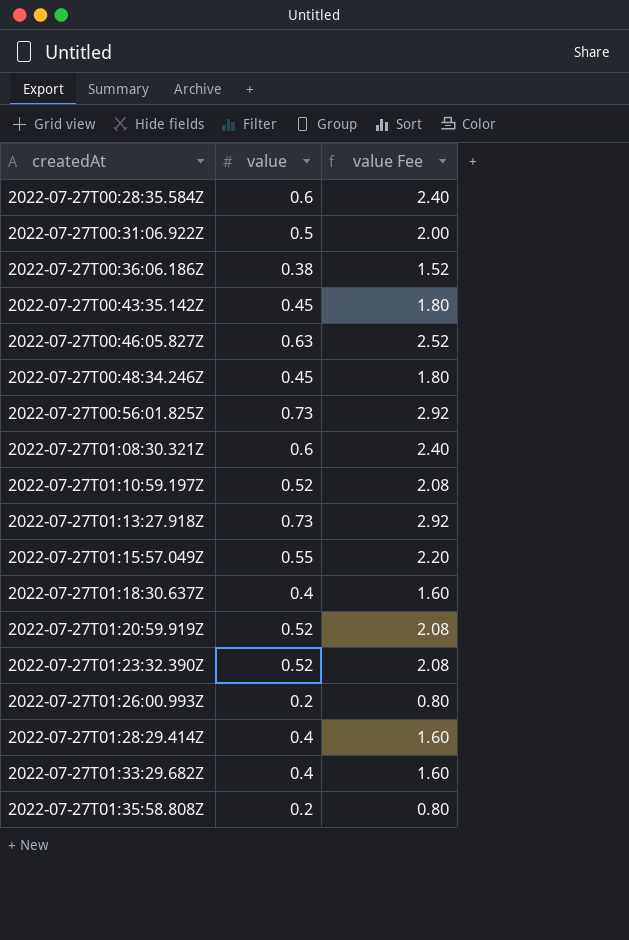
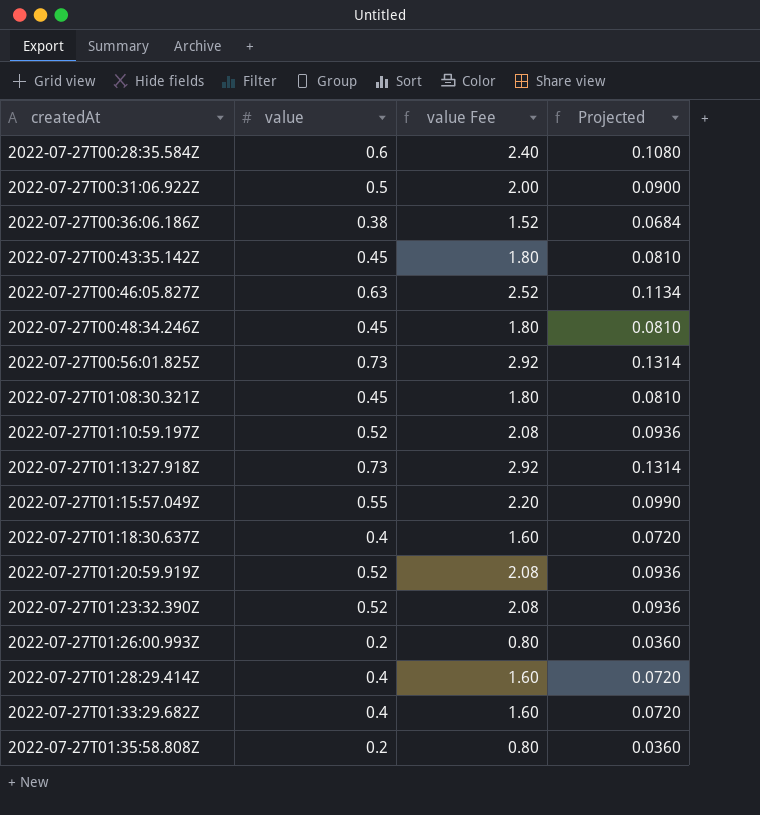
column Projected | formula: none -> [value] * 0.18
2022-07-27T01:08:30.321Z | value: 0.6 -> 0.45
2022-07-27T01:08:30.321Z | value Fee: 2.40 -> 1.80

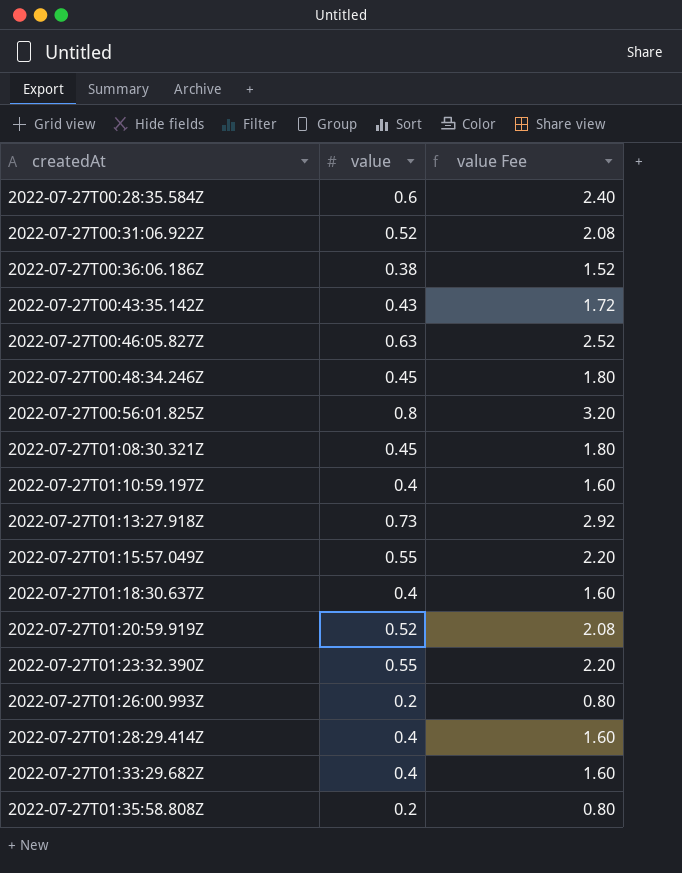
column Projected | formula: [value] * 0.18 -> none
2022-07-27T00:31:06.922Z | value: 0.5 -> 0.52
2022-07-27T00:31:06.922Z | value Fee: 2.00 -> 2.08
2022-07-27T00:43:35.142Z | value: 0.45 -> 0.43
2022-07-27T00:43:35.142Z | value Fee: 1.80 -> 1.72
2022-07-27T00:56:01.825Z | value: 0.73 -> 0.8
2022-07-27T00:56:01.825Z | value Fee: 2.92 -> 3.20
2022-07-27T01:10:59.197Z | value: 0.52 -> 0.4
2022-07-27T01:10:59.197Z | value Fee: 2.08 -> 1.60
2022-07-27T01:23:32.390Z | value: 0.52 -> 0.55
2022-07-27T01:23:32.390Z | value Fee: 2.08 -> 2.20

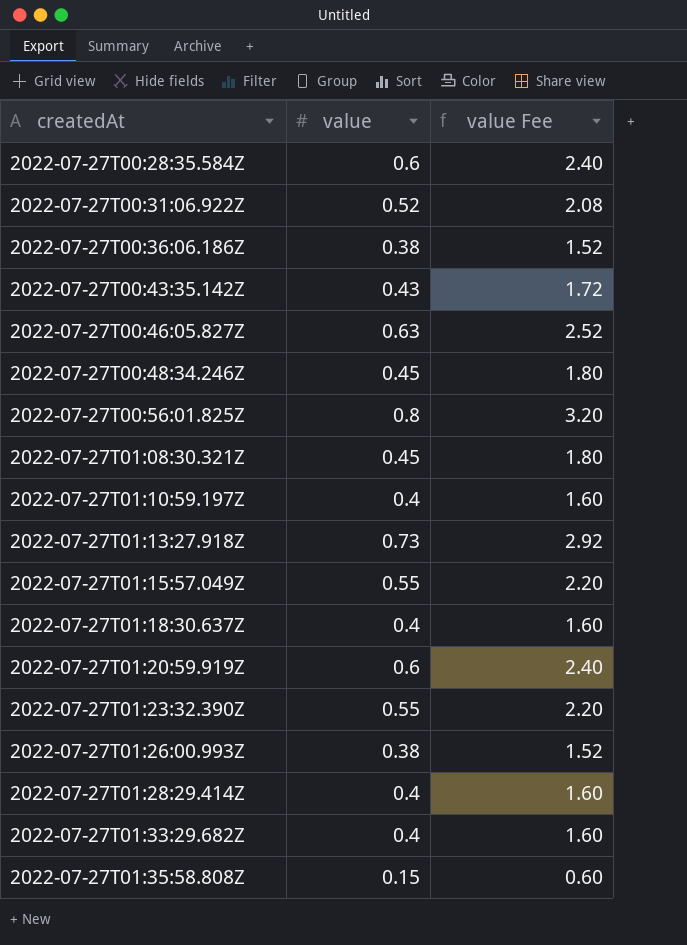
2022-07-27T01:20:59.919Z | value: 0.52 -> 0.6
2022-07-27T01:20:59.919Z | value Fee: 2.08 -> 2.40
2022-07-27T01:26:00.993Z | value: 0.2 -> 0.38
2022-07-27T01:26:00.993Z | value Fee: 0.80 -> 1.52
2022-07-27T01:35:58.808Z | value: 0.2 -> 0.15
2022-07-27T01:35:58.808Z | value Fee: 0.80 -> 0.60

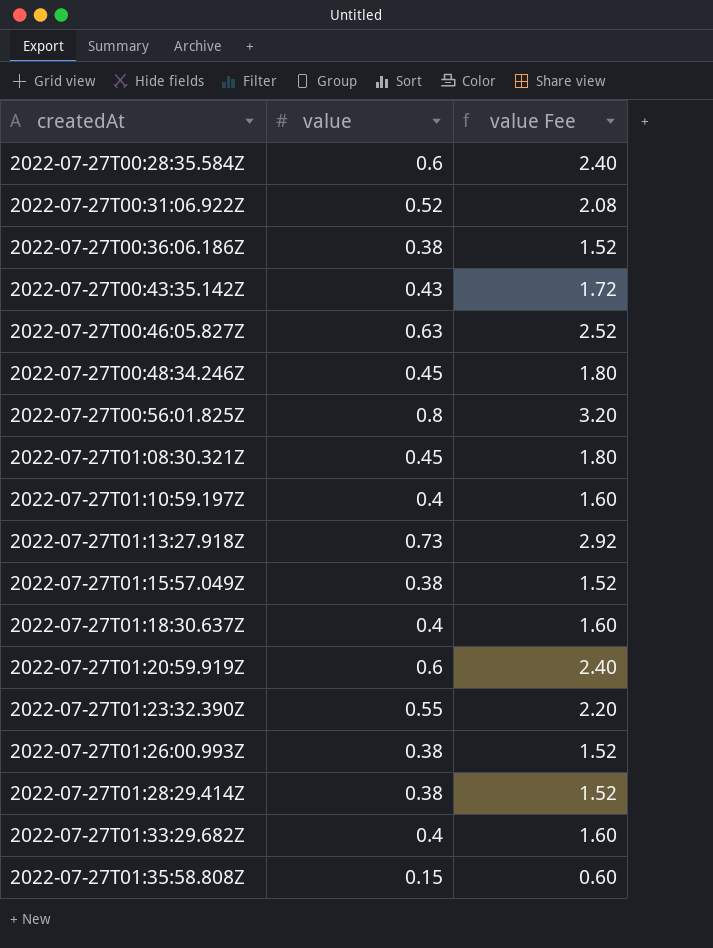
2022-07-27T01:15:57.049Z | value: 0.55 -> 0.38
2022-07-27T01:15:57.049Z | value Fee: 2.20 -> 1.52
2022-07-27T01:28:29.414Z | value: 0.4 -> 0.38
2022-07-27T01:28:29.414Z | value Fee: 1.60 -> 1.52

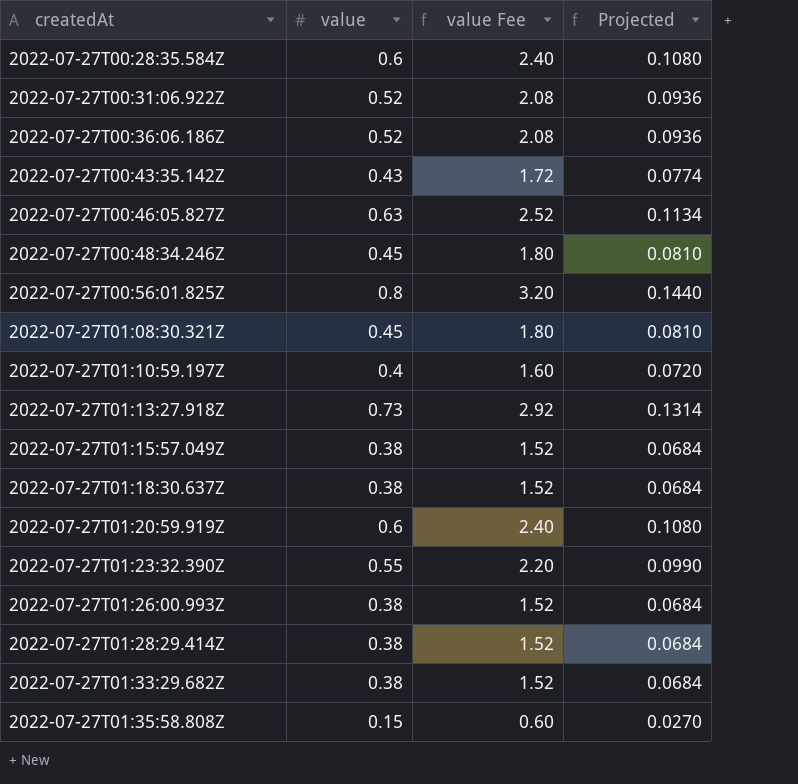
column Projected | formula: none -> [value] * 0.18
2022-07-27T00:36:06.186Z | value: 0.38 -> 0.52
2022-07-27T00:36:06.186Z | value Fee: 1.52 -> 2.08
2022-07-27T01:18:30.637Z | value: 0.4 -> 0.38
2022-07-27T01:18:30.637Z | value Fee: 1.60 -> 1.52
2022-07-27T01:33:29.682Z | value: 0.4 -> 0.38
2022-07-27T01:33:29.682Z | value Fee: 1.60 -> 1.52

